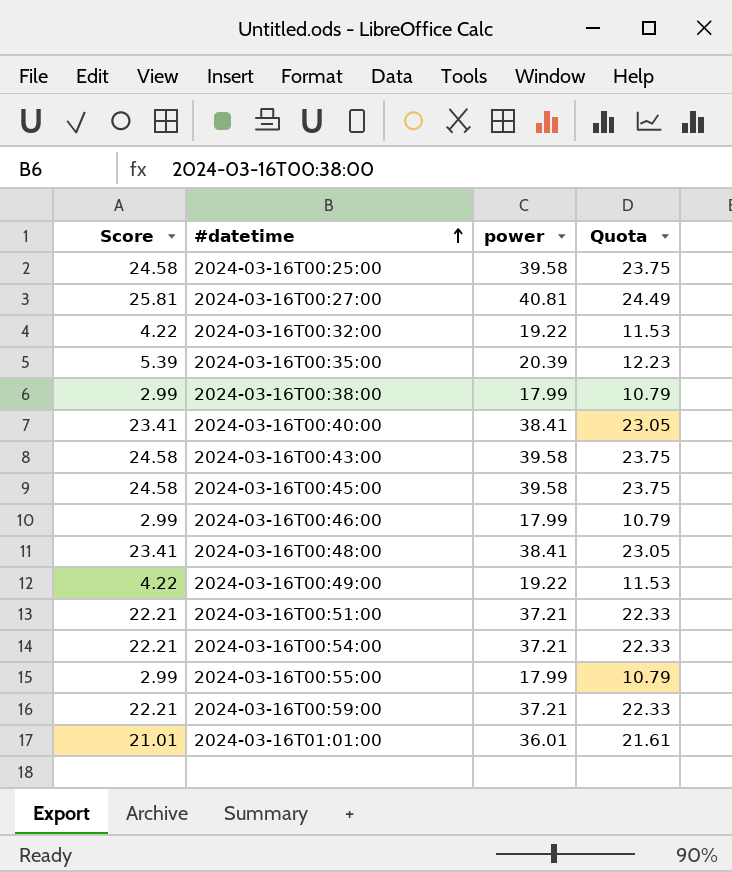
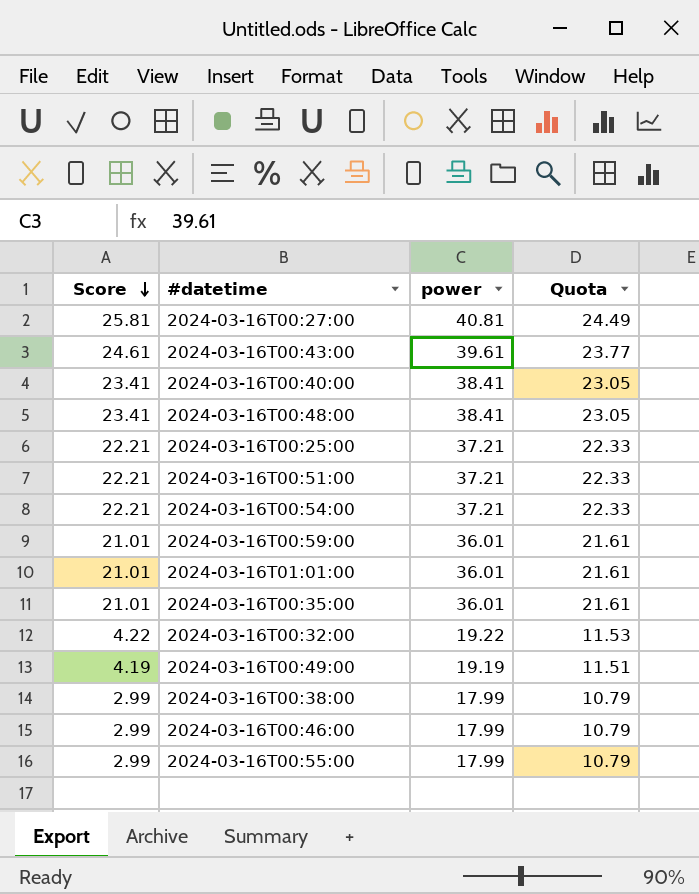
row order: #datetime ascending -> Score descending
row 2024-03-16T00:45:00: 24.58 | 39.58 | 23.75 -> none
2024-03-16T00:43:00 | Score: 24.58 -> 24.61
2024-03-16T00:43:00 | power: 39.58 -> 39.61
2024-03-16T00:43:00 | Quota: 23.75 -> 23.77
2024-03-16T00:25:00 | Score: 24.58 -> 22.21
2024-03-16T00:25:00 | power: 39.58 -> 37.21
2024-03-16T00:25:00 | Quota: 23.75 -> 22.33
2024-03-16T00:59:00 | Score: 22.21 -> 21.01
2024-03-16T00:59:00 | power: 37.21 -> 36.01
2024-03-16T00:59:00 | Quota: 22.33 -> 21.61
2024-03-16T00:35:00 | Score: 5.39 -> 21.01
2024-03-16T00:35:00 | power: 20.39 -> 36.01
2024-03-16T00:35:00 | Quota: 12.23 -> 21.61
2024-03-16T00:49:00 | Score: 4.22 -> 4.19
2024-03-16T00:49:00 | power: 19.22 -> 19.19
2024-03-16T00:49:00 | Quota: 11.53 -> 11.51

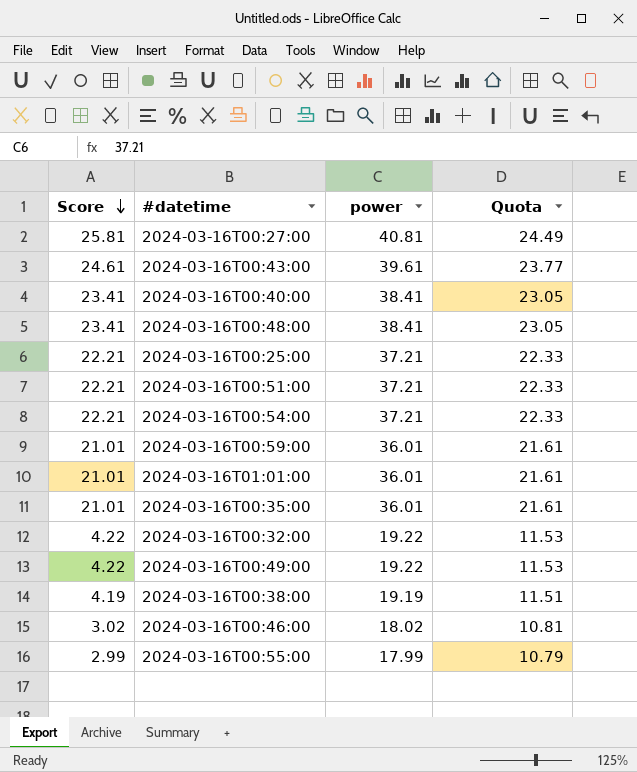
2024-03-16T00:49:00 | Score: 4.19 -> 4.22
2024-03-16T00:49:00 | power: 19.19 -> 19.22
2024-03-16T00:49:00 | Quota: 11.51 -> 11.53
2024-03-16T00:38:00 | Score: 2.99 -> 4.19
2024-03-16T00:38:00 | power: 17.99 -> 19.19
2024-03-16T00:38:00 | Quota: 10.79 -> 11.51
2024-03-16T00:46:00 | Score: 2.99 -> 3.02
2024-03-16T00:46:00 | power: 17.99 -> 18.02
2024-03-16T00:46:00 | Quota: 10.79 -> 10.81

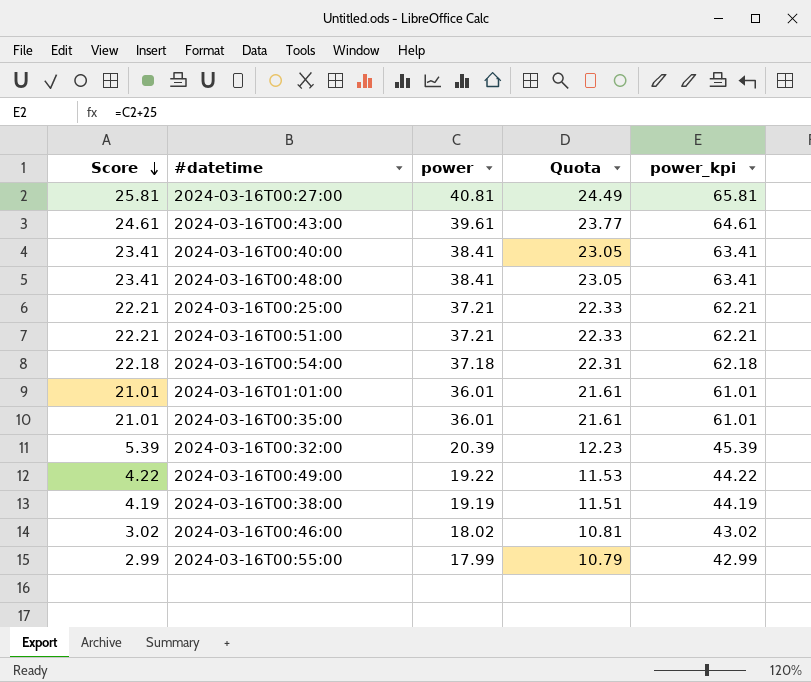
column power_kpi | formula: none -> [power] + 25
row 2024-03-16T00:59:00: 21.01 | 36.01 | 21.61 -> none
2024-03-16T00:54:00 | Score: 22.21 -> 22.18
2024-03-16T00:54:00 | power: 37.21 -> 37.18
2024-03-16T00:54:00 | Quota: 22.33 -> 22.31
2024-03-16T00:32:00 | Score: 4.22 -> 5.39
2024-03-16T00:32:00 | power: 19.22 -> 20.39
2024-03-16T00:32:00 | Quota: 11.53 -> 12.23

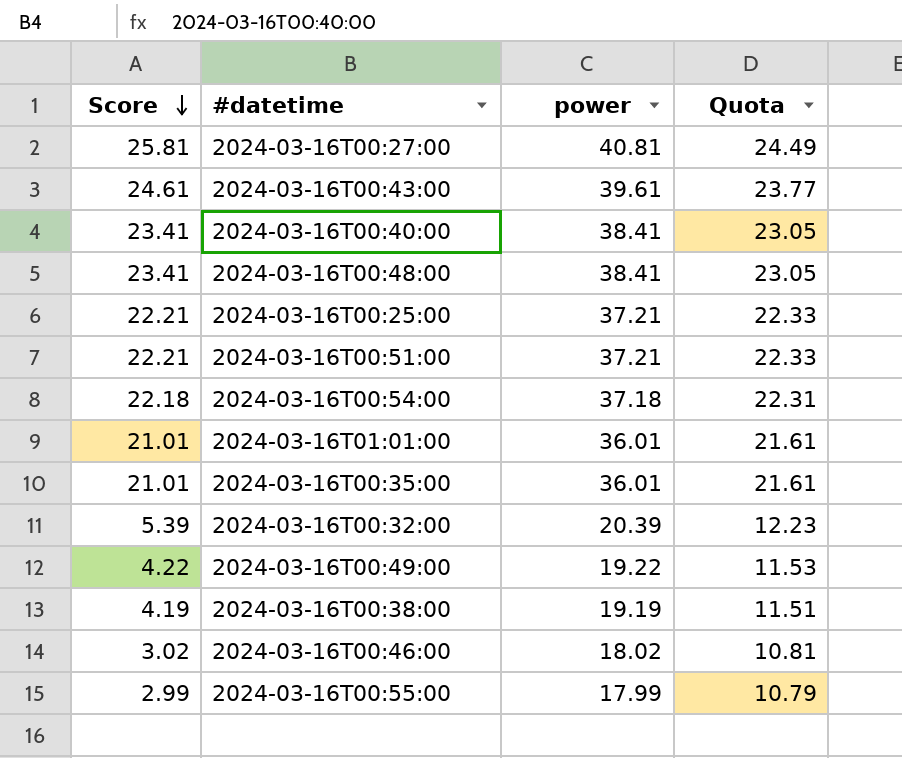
column power_kpi | formula: [power] + 25 -> none

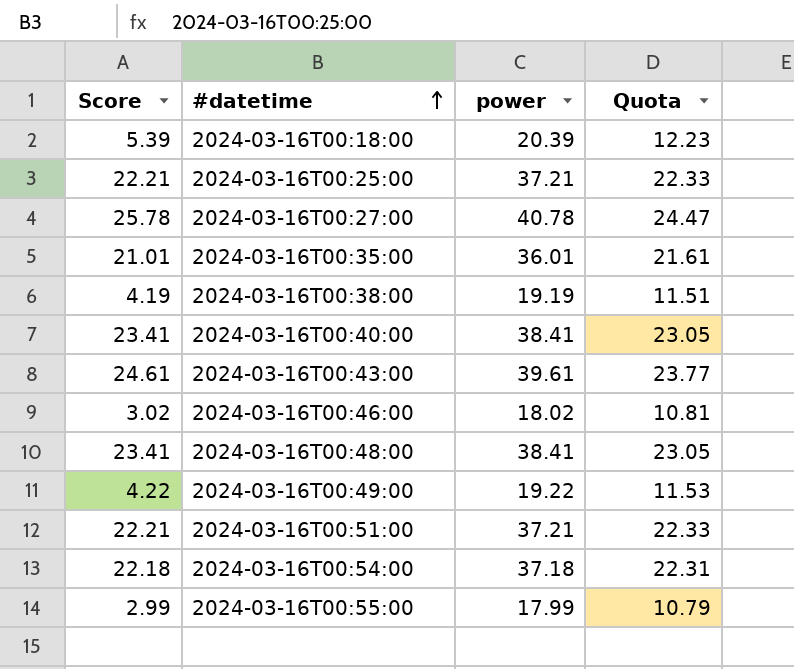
row order: Score descending -> #datetime ascending
row 2024-03-16T01:01:00: 21.01 | 36.01 | 21.61 -> none
row 2024-03-16T00:32:00: 5.39 | 20.39 | 12.23 -> none
row 2024-03-16T00:18:00: none -> 5.39 | 20.39 | 12.23
2024-03-16T00:27:00 | Score: 25.81 -> 25.78
2024-03-16T00:27:00 | power: 40.81 -> 40.78
2024-03-16T00:27:00 | Quota: 24.49 -> 24.47

